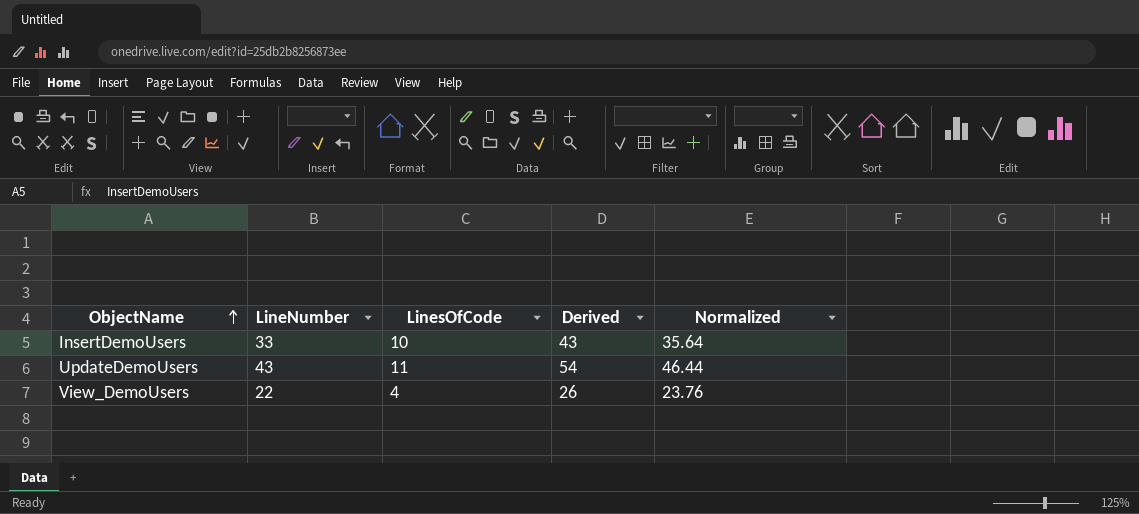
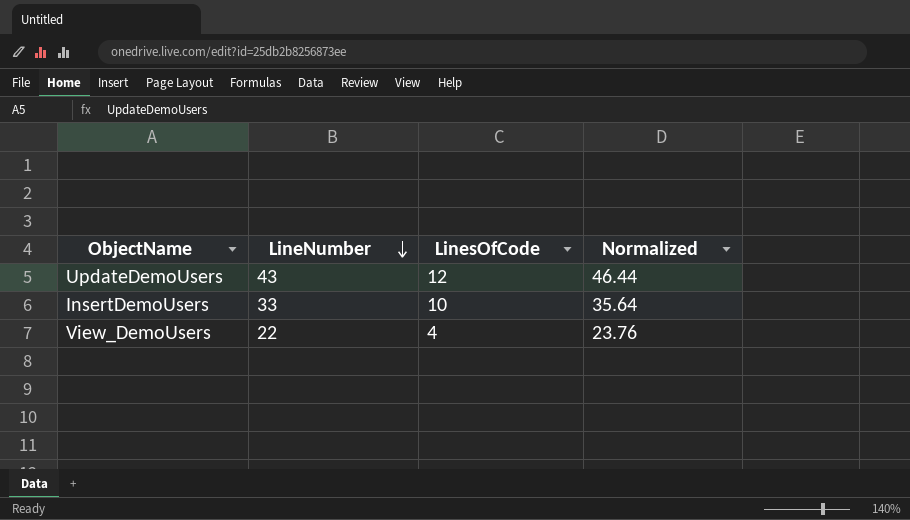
row order: ObjectName ascending -> LineNumber descending
column Derived | formula: [LineNumber] + [LinesOfCode] -> none
UpdateDemoUsers | LinesOfCode: 11 -> 12

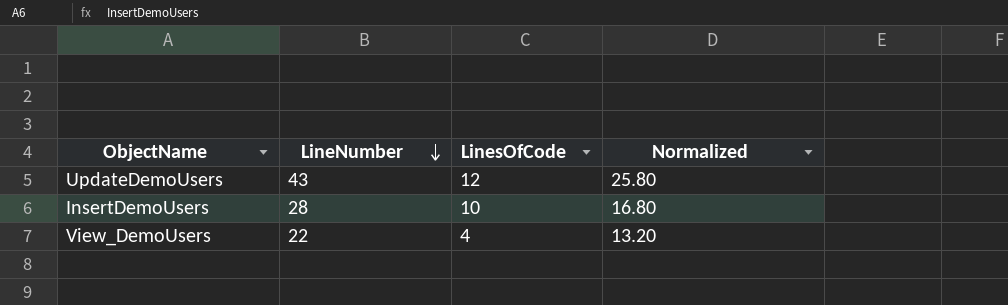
column Normalized | formula: [LineNumber] * 1.08 -> [LineNumber] * 0.6
InsertDemoUsers | LineNumber: 33 -> 28

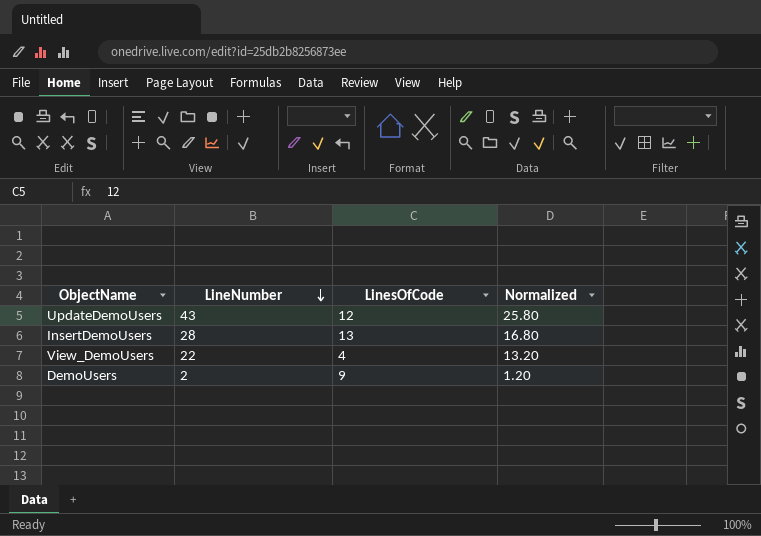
InsertDemoUsers | LinesOfCode: 10 -> 13
row DemoUsers: none -> 2 | 9 | 1.20

